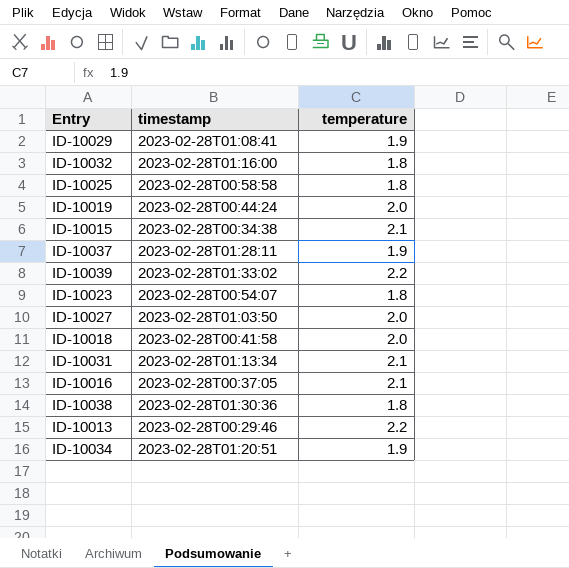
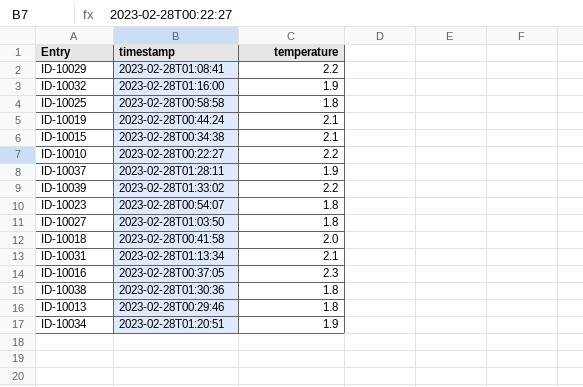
ID-10029 | temperature: 1.9 -> 2.2
ID-10032 | temperature: 1.8 -> 1.9
ID-10019 | temperature: 2.0 -> 2.1
row ID-10010: none -> 2023-02-28T00:22:27 | 2.2
ID-10027 | temperature: 2.0 -> 1.8
ID-10016 | temperature: 2.1 -> 2.3
ID-10013 | temperature: 2.2 -> 1.8

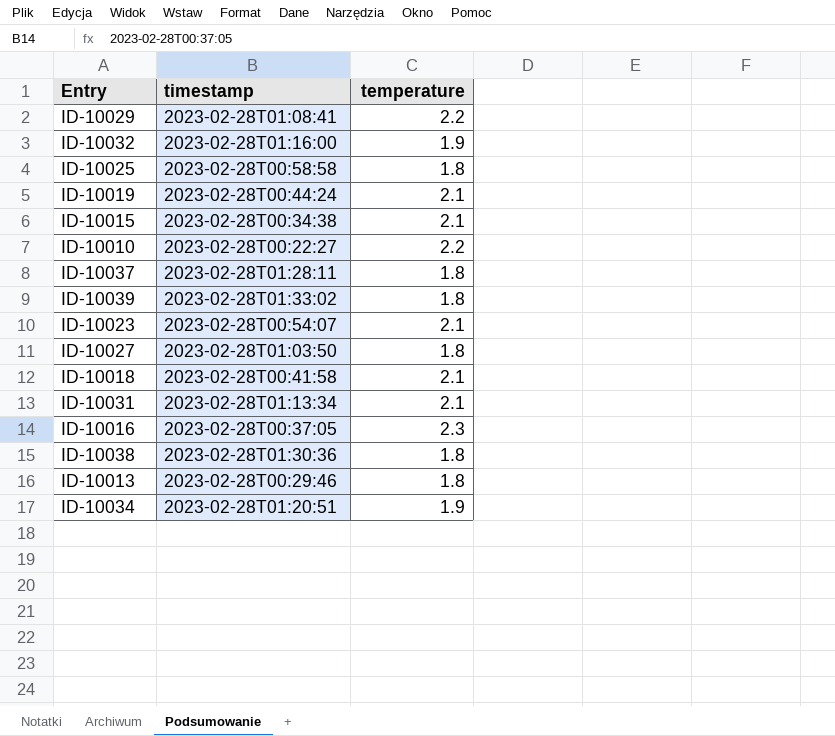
ID-10037 | temperature: 1.9 -> 1.8
ID-10039 | temperature: 2.2 -> 1.8
ID-10023 | temperature: 1.8 -> 2.1
ID-10018 | temperature: 2.0 -> 2.1

